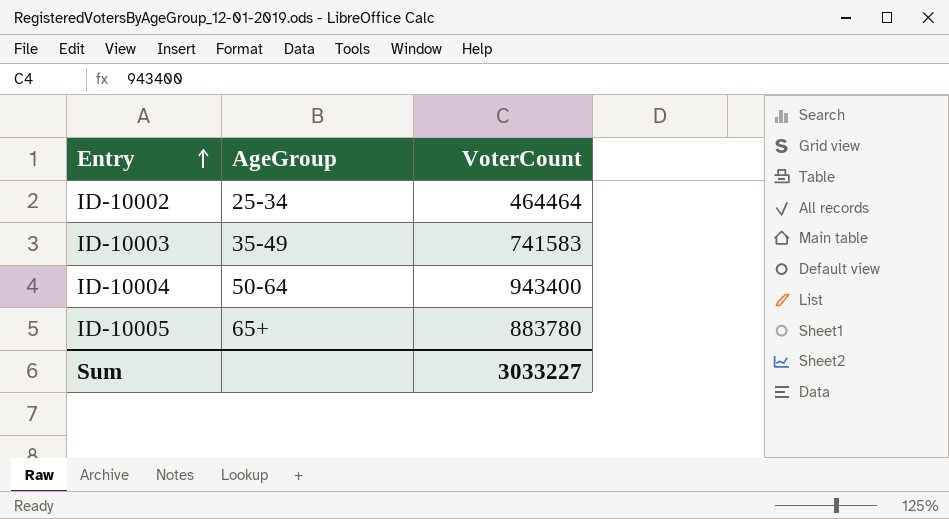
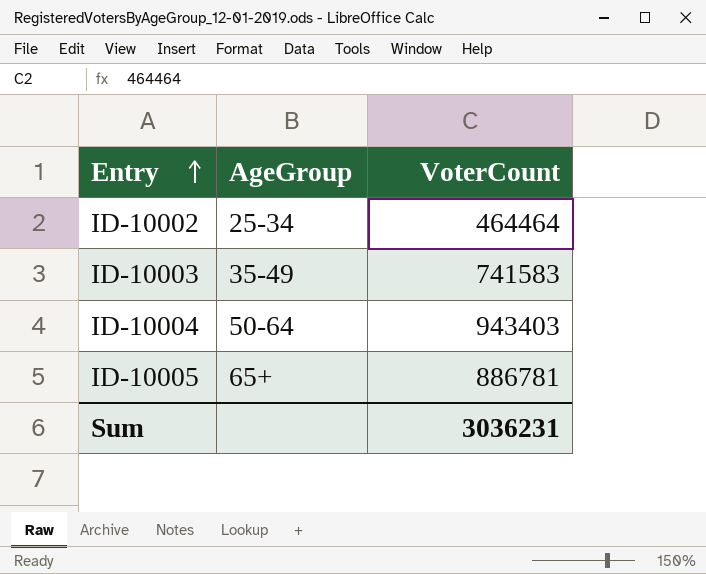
ID-10004 | VoterCount: 943400 -> 943403
ID-10005 | VoterCount: 883780 -> 886781
Sum | VoterCount: 3033227 -> 3036231

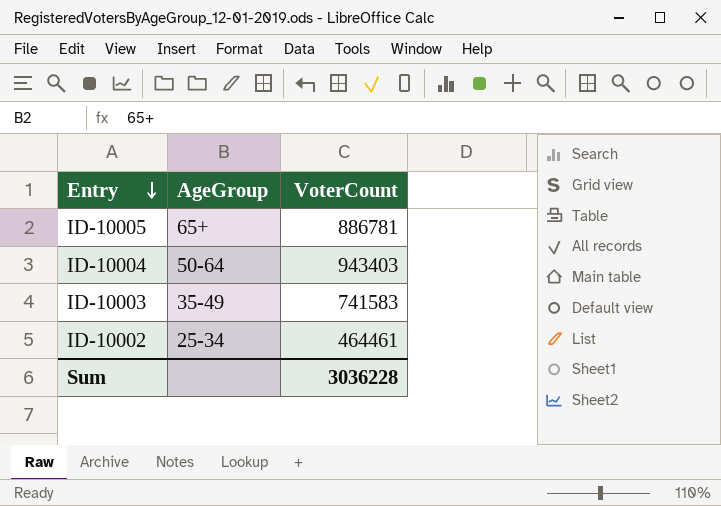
row order: Entry ascending -> Entry descending
ID-10002 | VoterCount: 464464 -> 464461
Sum | VoterCount: 3036231 -> 3036228

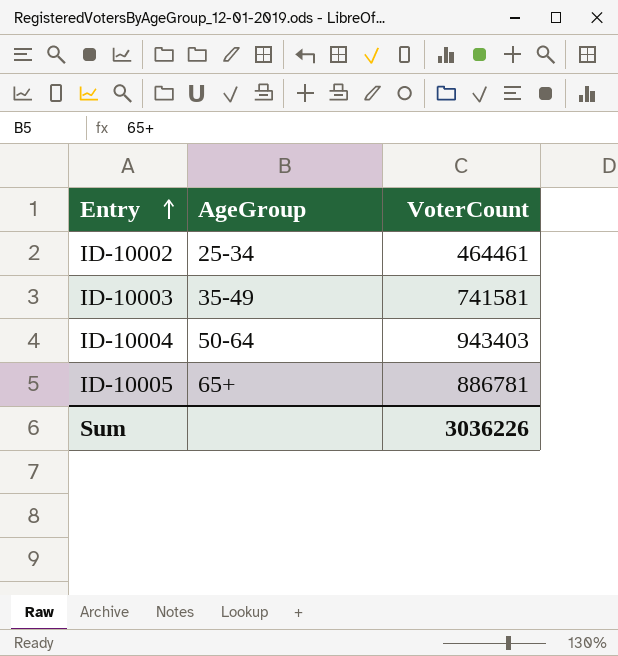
row order: Entry descending -> Entry ascending
ID-10003 | VoterCount: 741583 -> 741581
Sum | VoterCount: 3036228 -> 3036226

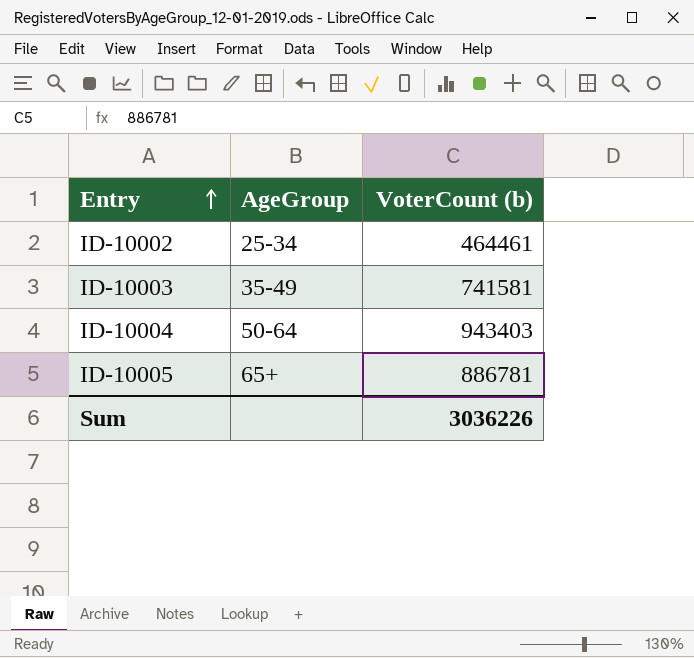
column name: VoterCount -> VoterCount (b)

